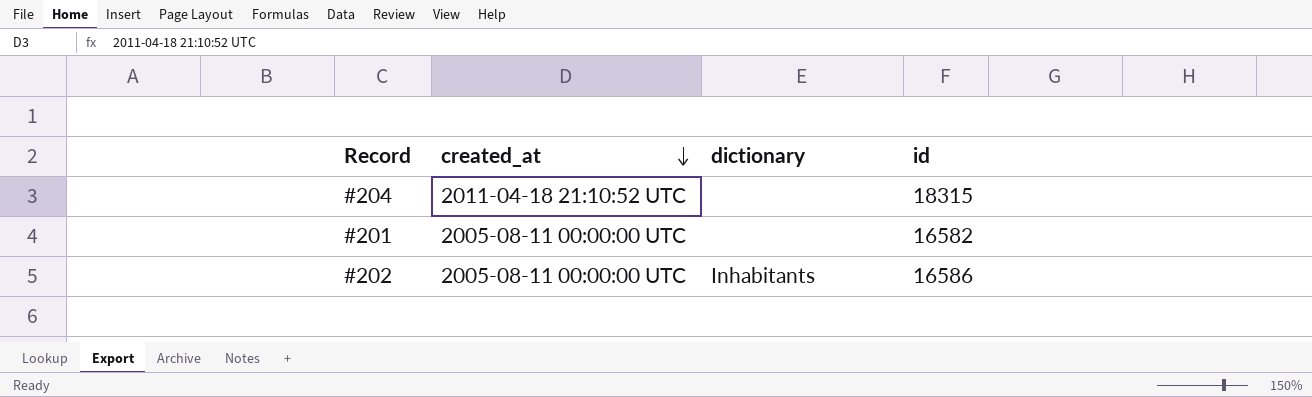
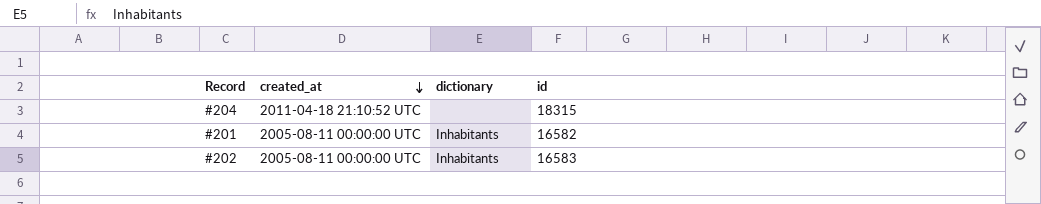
#201 | dictionary: none -> Inhabitants
#202 | id: 16586 -> 16583

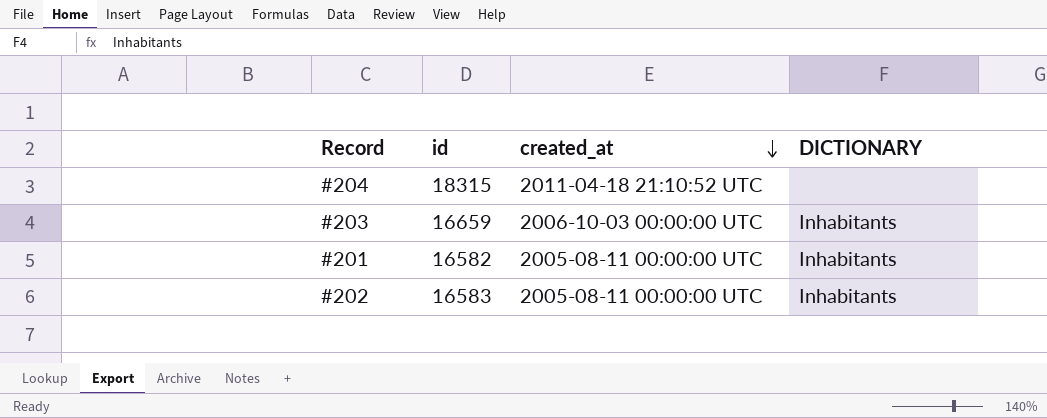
column id | position: 4 -> 2
column name: dictionary -> DICTIONARY
row #203: none -> 16659 | 2006-10-03 00:00:00 UTC | Inhabitants

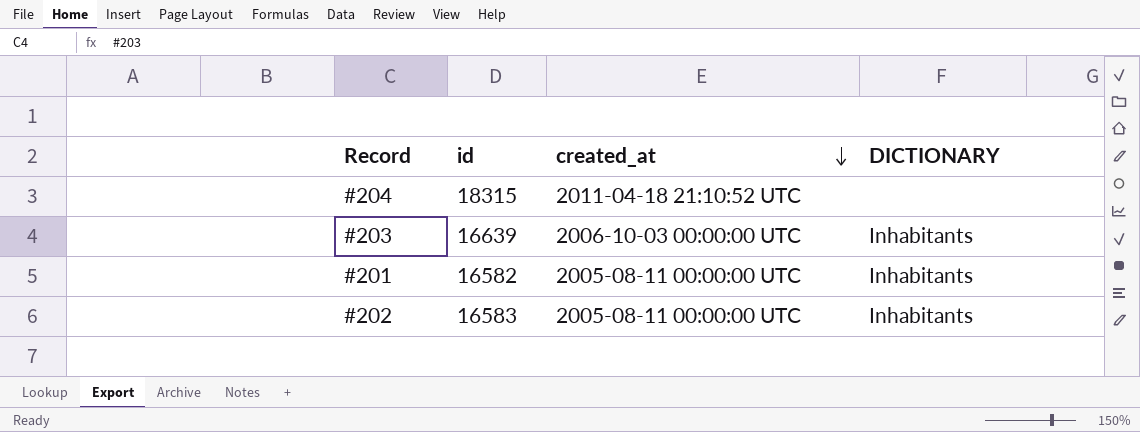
#203 | id: 16659 -> 16639

